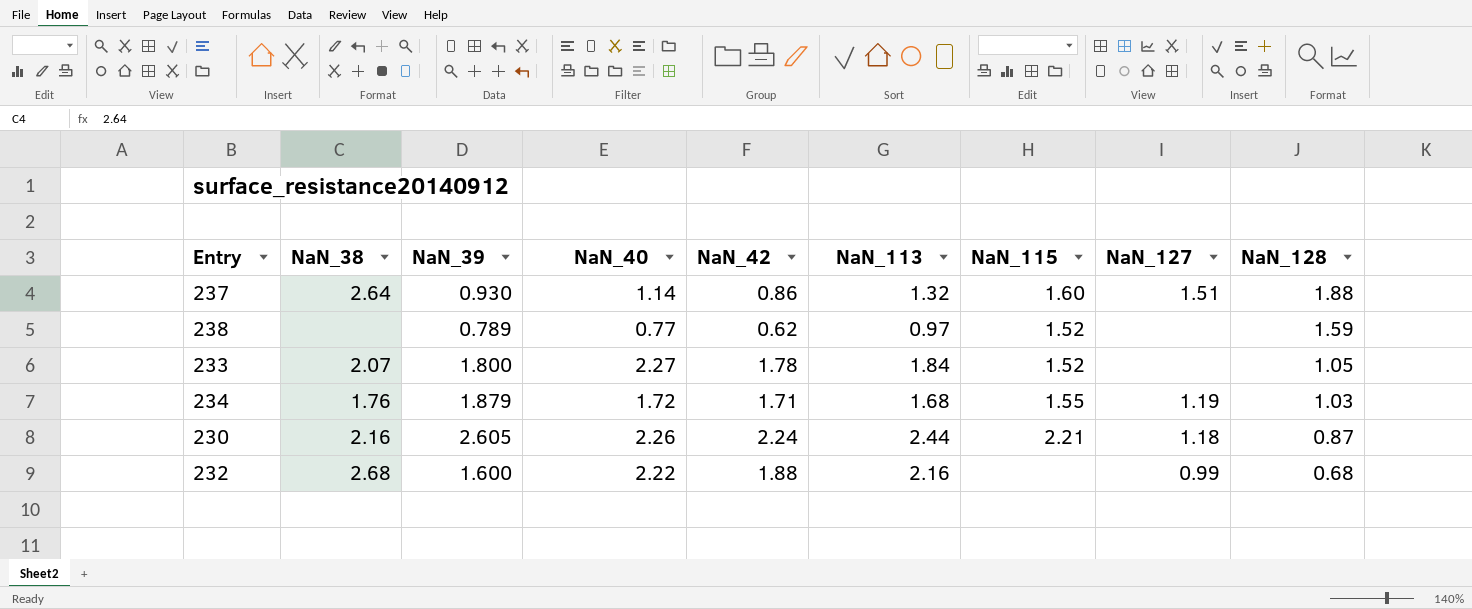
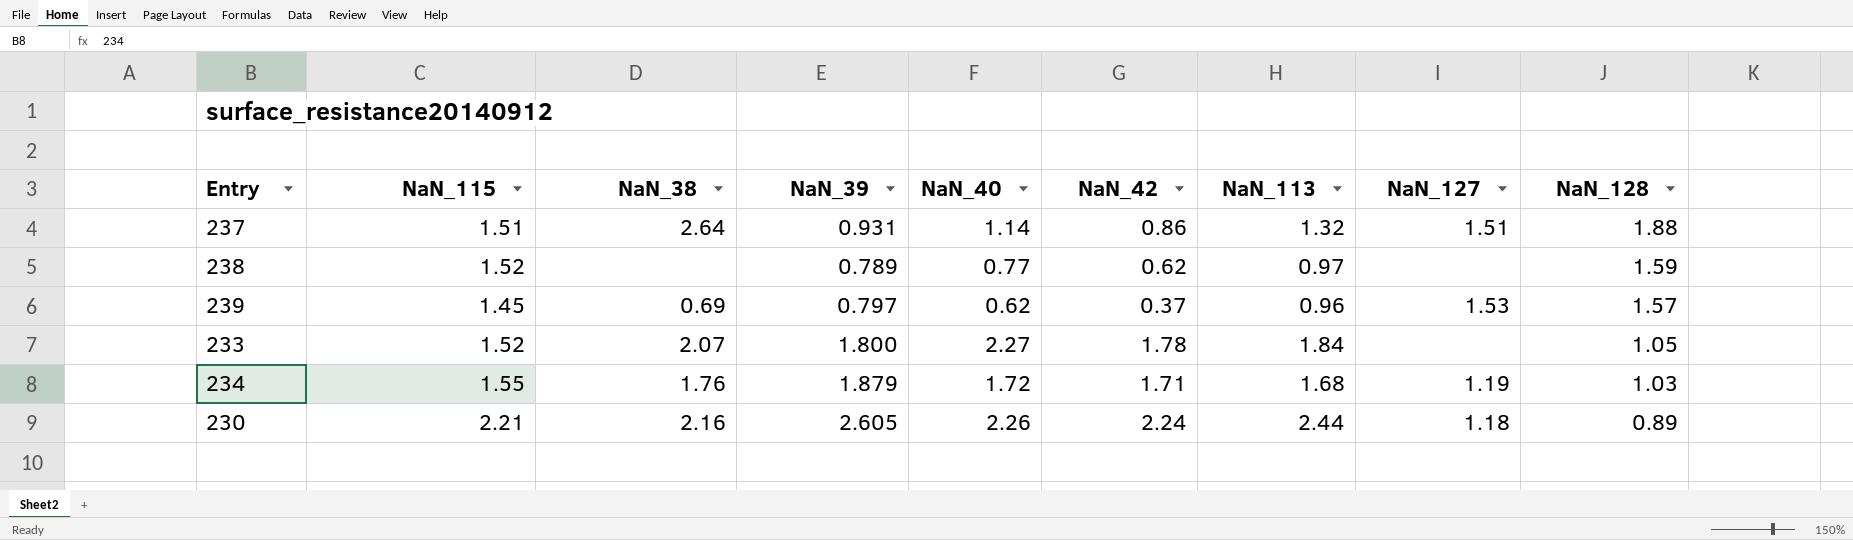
column NaN_115 | position: 7 -> 2
row 232: 2.68 | 1.600 | 2.22 | 1.88 | 2.16 | none | 0.99 | 0.68 -> none
237 | NaN_115: 1.60 -> 1.51
237 | NaN_39: 0.930 -> 0.931
row 239: none -> 1.45 | 0.69 | 0.797 | 0.62 | 0.37 | 0.96 | 1.53 | 1.57
230 | NaN_128: 0.87 -> 0.89

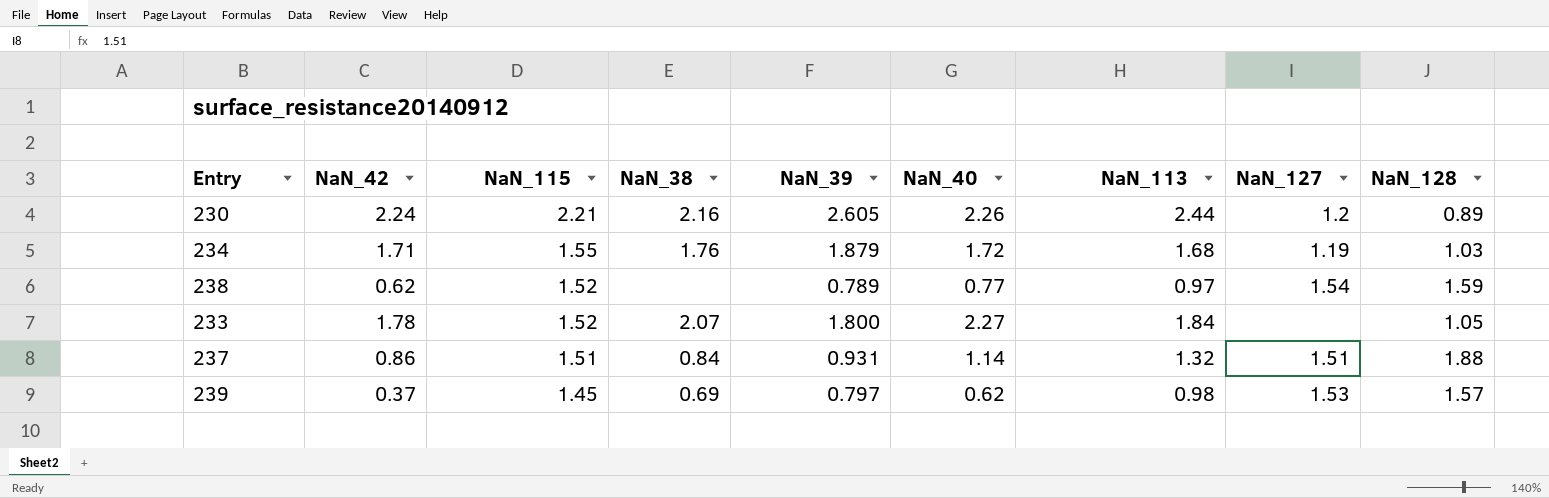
row order: NaN_128 descending -> NaN_115 descending
column NaN_42 | position: 6 -> 2
230 | NaN_127: 1.18 -> 1.2
238 | NaN_127: none -> 1.54
237 | NaN_38: 2.64 -> 0.84
239 | NaN_113: 0.96 -> 0.98

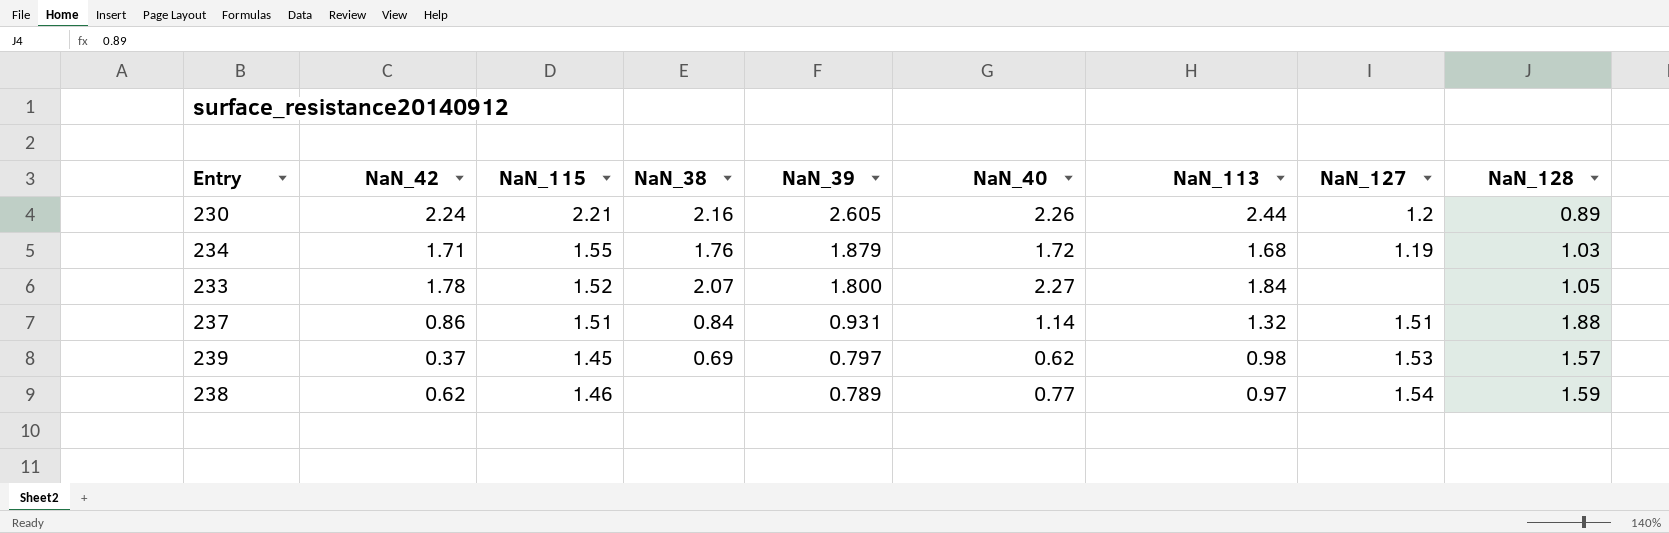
row order: NaN_115 descending -> NaN_39 descending
238 | NaN_115: 1.52 -> 1.46

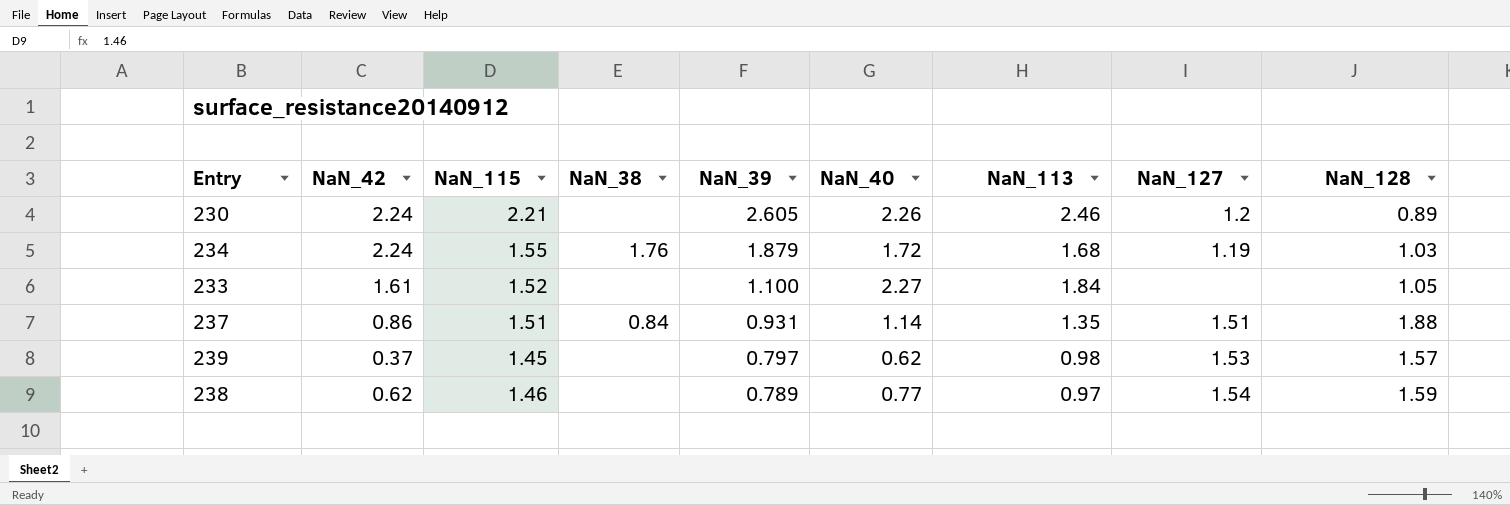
230 | NaN_38: 2.16 -> none
230 | NaN_113: 2.44 -> 2.46
234 | NaN_42: 1.71 -> 2.24
233 | NaN_42: 1.78 -> 1.61
233 | NaN_38: 2.07 -> none
233 | NaN_39: 1.800 -> 1.100
237 | NaN_113: 1.32 -> 1.35
239 | NaN_38: 0.69 -> none

